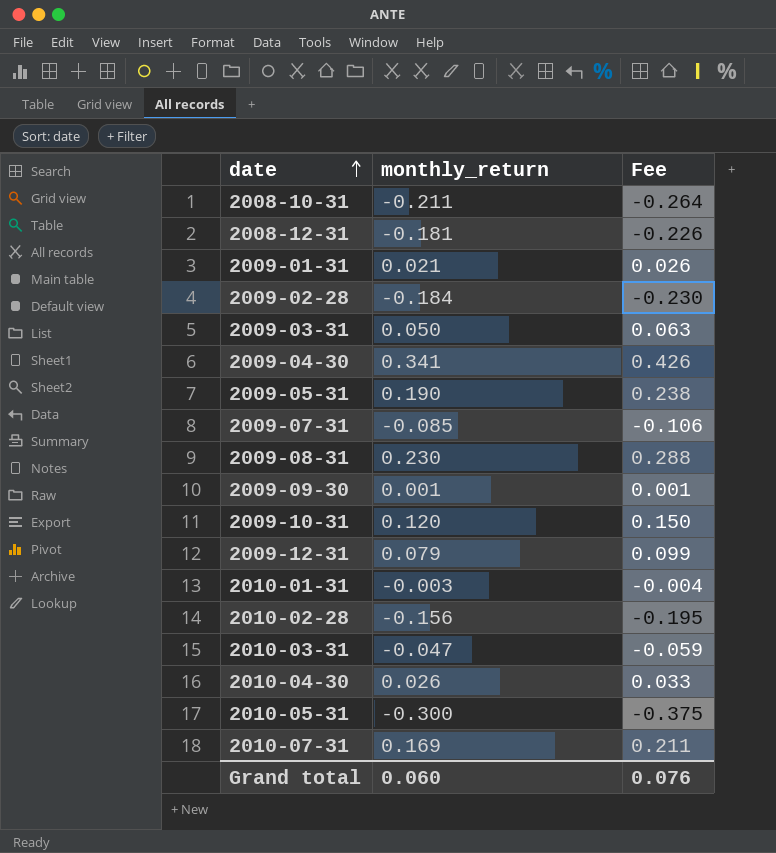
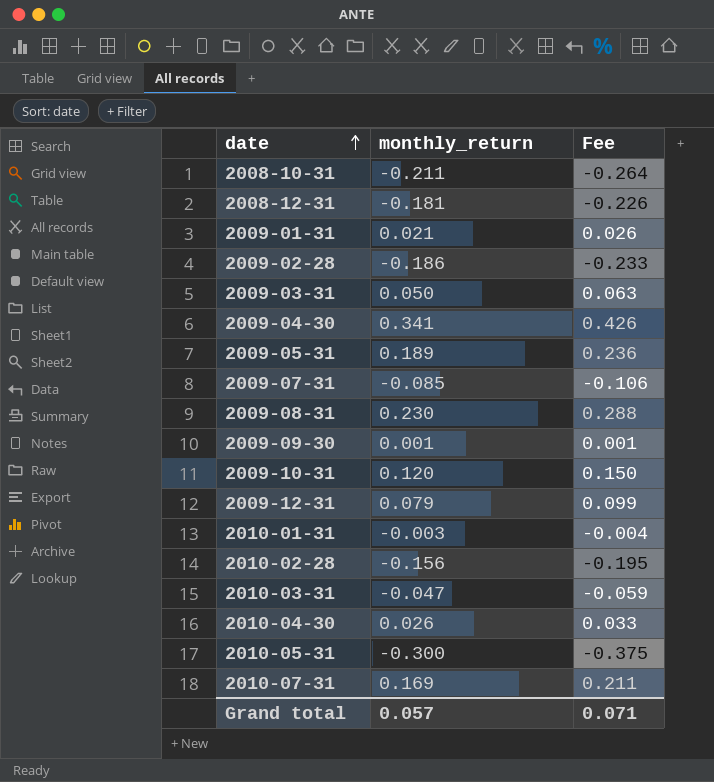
2009-02-28 | monthly_return: -0.184 -> -0.186
2009-02-28 | Fee: -0.230 -> -0.233
2009-05-31 | monthly_return: 0.190 -> 0.189
2009-05-31 | Fee: 0.238 -> 0.236
Grand total | monthly_return: 0.060 -> 0.057
Grand total | Fee: 0.076 -> 0.071

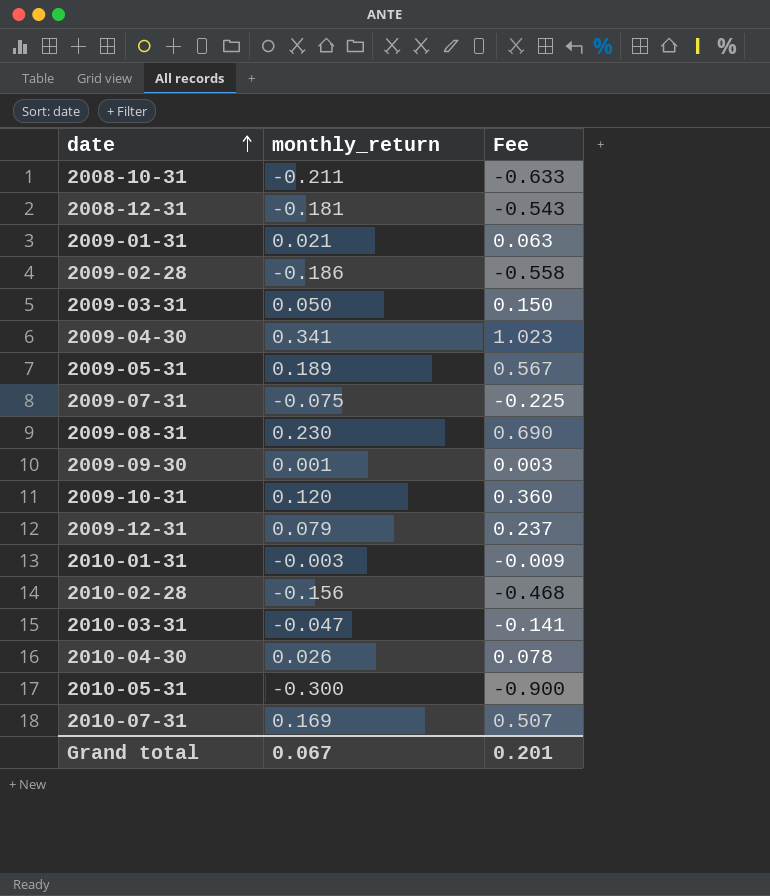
column Fee | formula: [monthly_return] * 1.25 -> [monthly_return] * 3
2009-07-31 | monthly_return: -0.085 -> -0.075
Grand total | monthly_return: 0.057 -> 0.067
Grand total | Fee: 0.071 -> 0.201

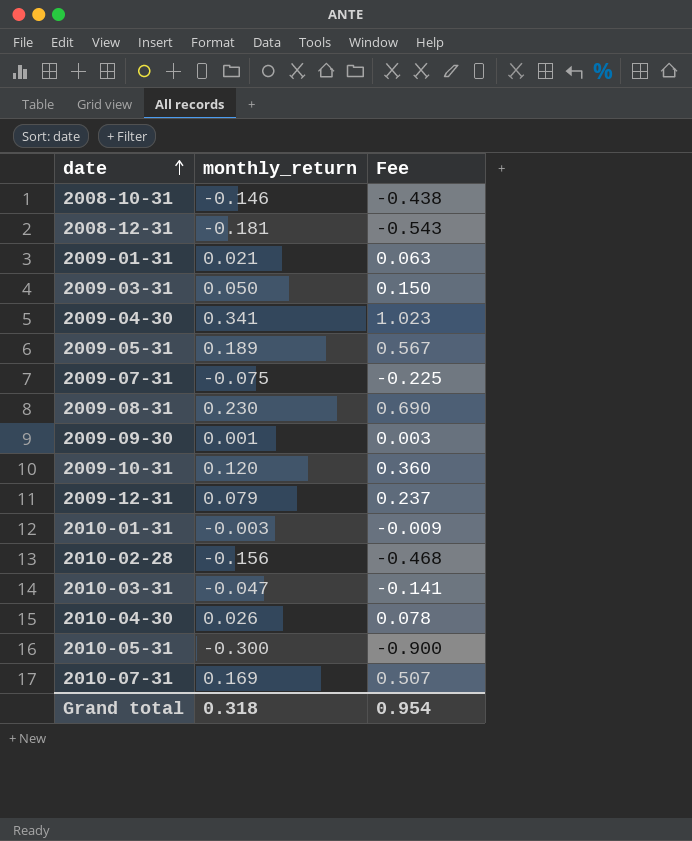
row 2009-02-28: -0.186 | -0.558 -> none
2008-10-31 | monthly_return: -0.211 -> -0.146
2008-10-31 | Fee: -0.633 -> -0.438
Grand total | monthly_return: 0.067 -> 0.318
Grand total | Fee: 0.201 -> 0.954

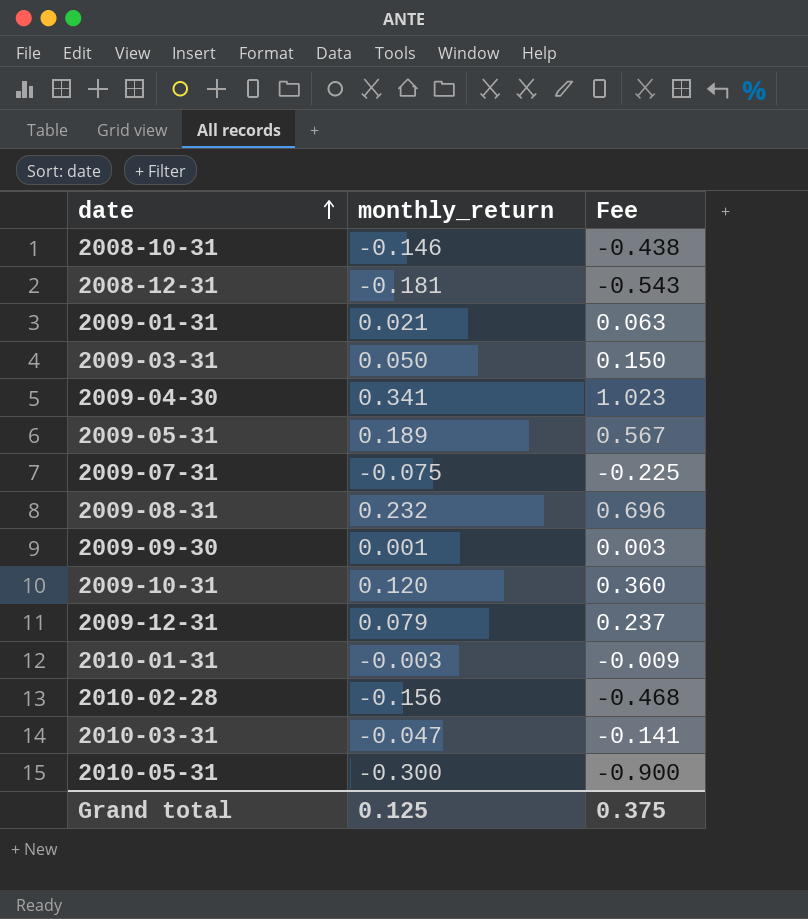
row 2010-04-30: 0.026 | 0.078 -> none
row 2010-07-31: 0.169 | 0.507 -> none
2009-08-31 | monthly_return: 0.230 -> 0.232
2009-08-31 | Fee: 0.690 -> 0.696
Grand total | monthly_return: 0.318 -> 0.125
Grand total | Fee: 0.954 -> 0.375

